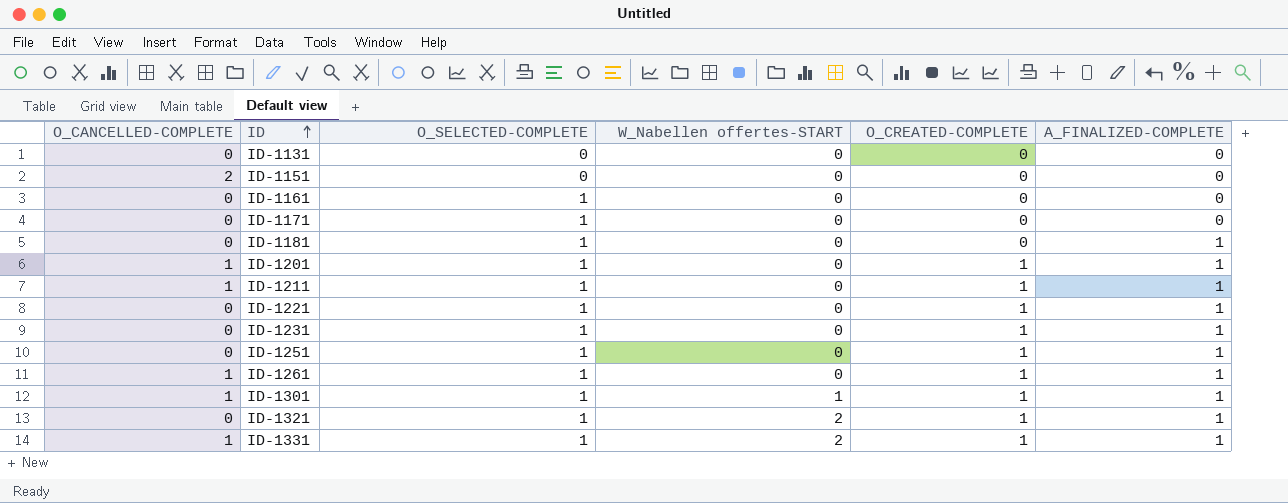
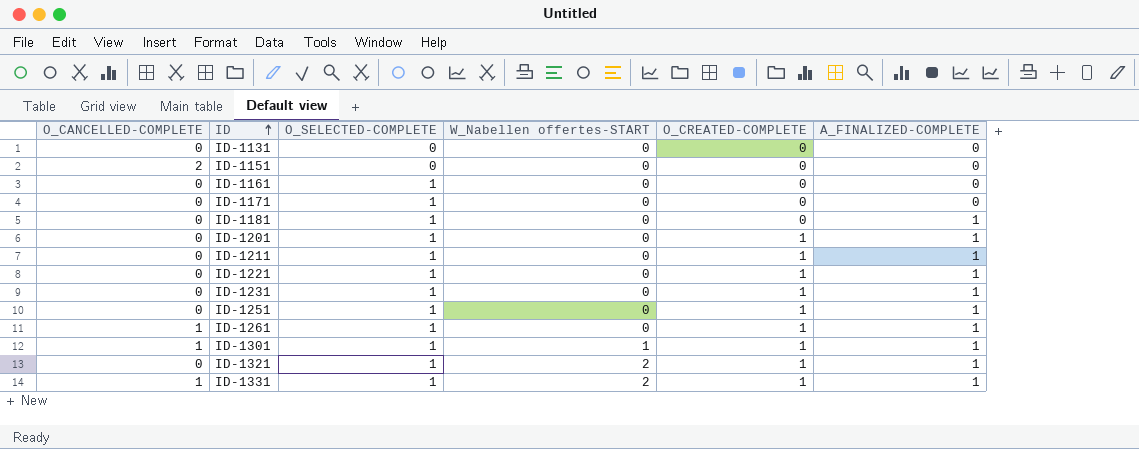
ID-1201 | O_CANCELLED-COMPLETE: 1 -> 0
ID-1211 | O_CANCELLED-COMPLETE: 1 -> 0

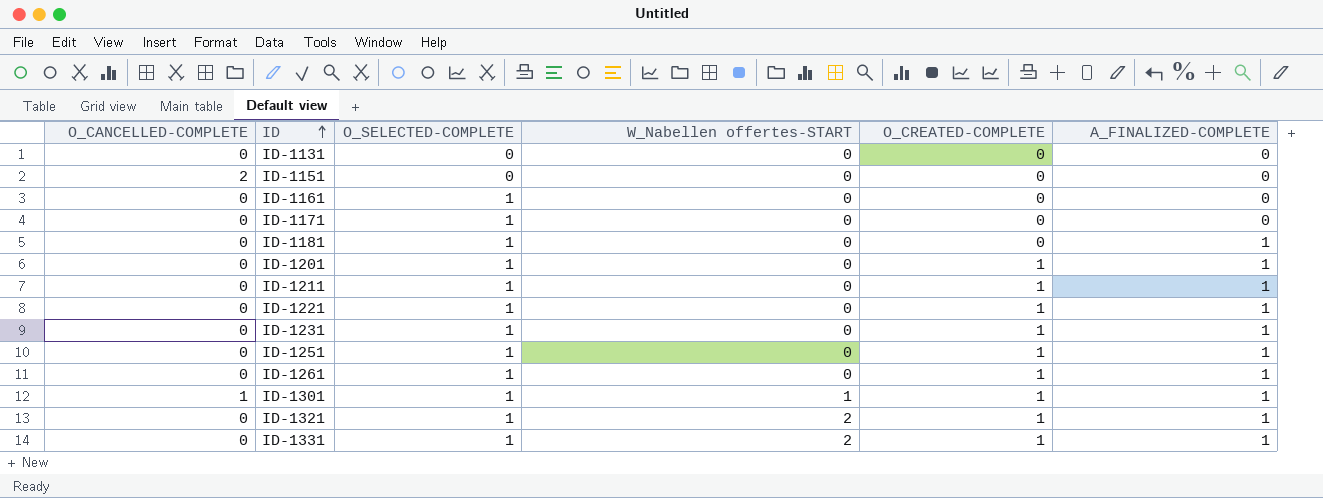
ID-1261 | O_CANCELLED-COMPLETE: 1 -> 0
ID-1331 | O_CANCELLED-COMPLETE: 1 -> 0

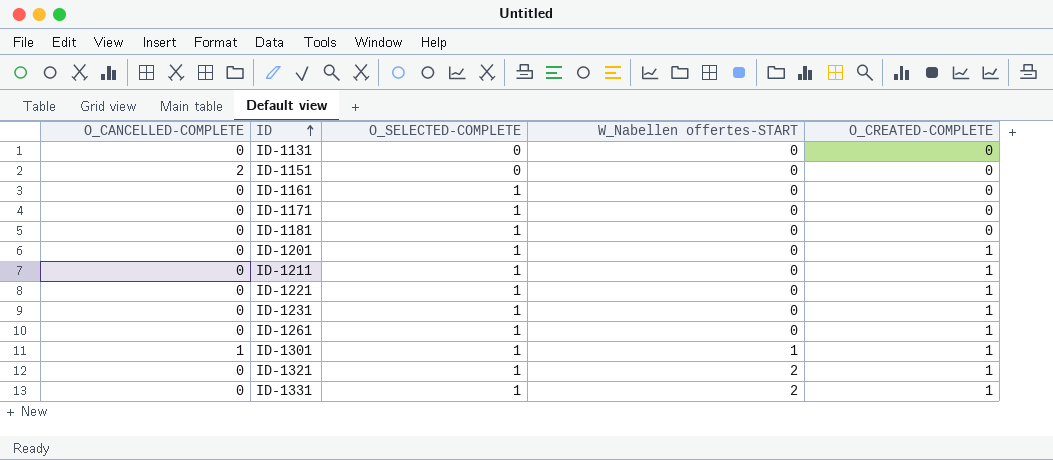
column A_FINALIZED-COMPLETE | position: 6 -> none
row ID-1251: 0 | 1 | 0 | 1 | 1 -> none

